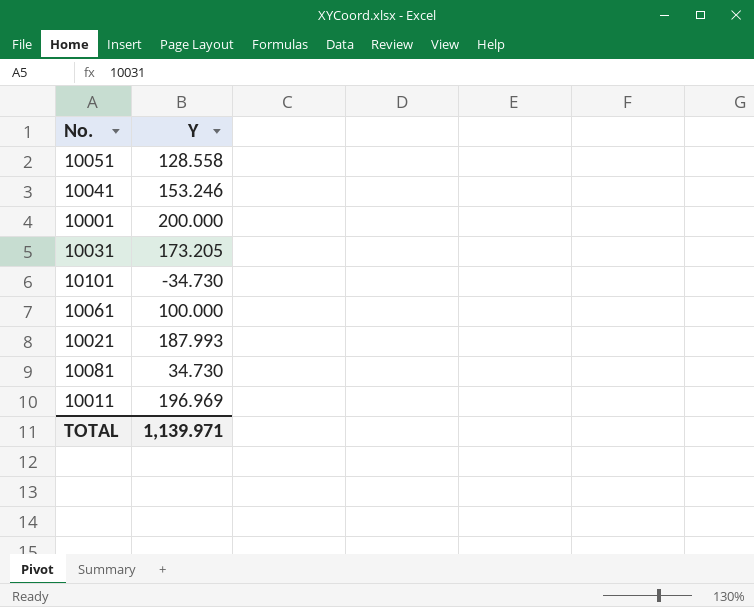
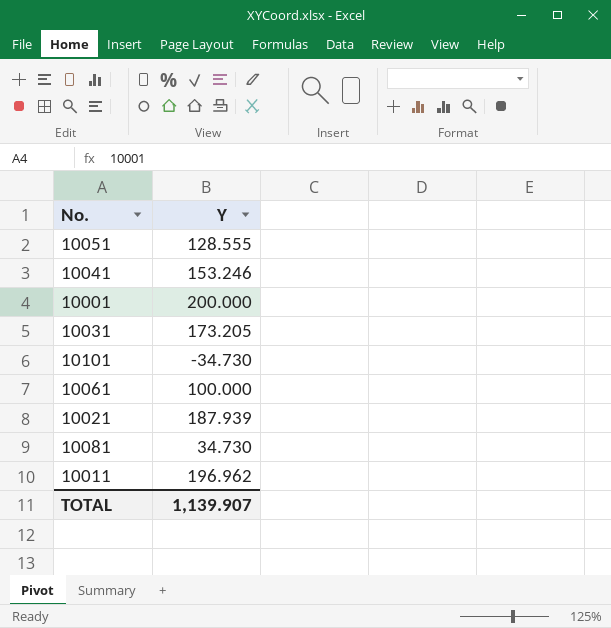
10051 | Y: 128.558 -> 128.555
10021 | Y: 187.993 -> 187.939
10011 | Y: 196.969 -> 196.962
TOTAL | Y: 1,139.971 -> 1,139.907

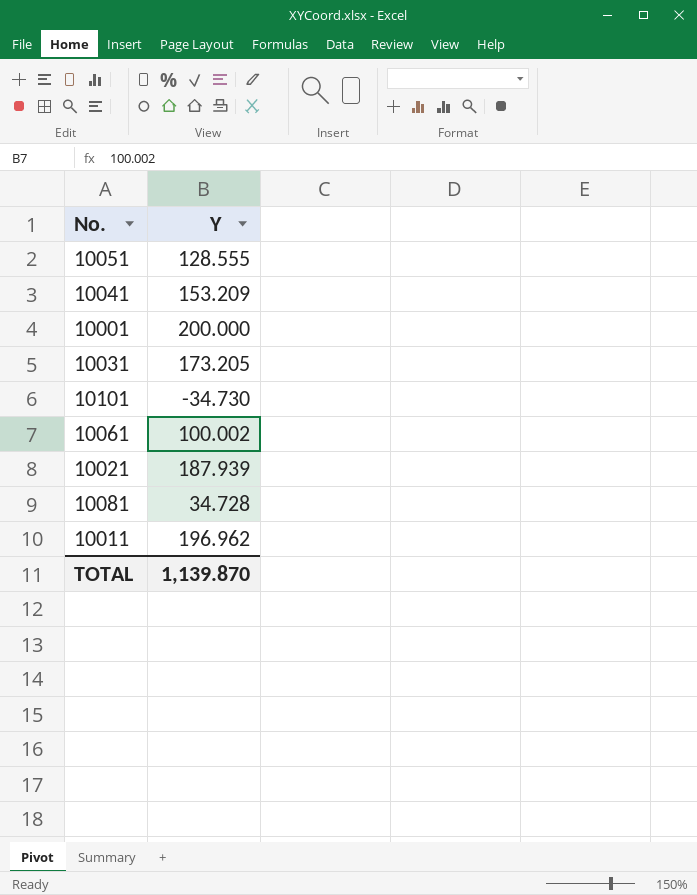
10041 | Y: 153.246 -> 153.209
10061 | Y: 100.000 -> 100.002
10081 | Y: 34.730 -> 34.728
TOTAL | Y: 1,139.907 -> 1,139.870

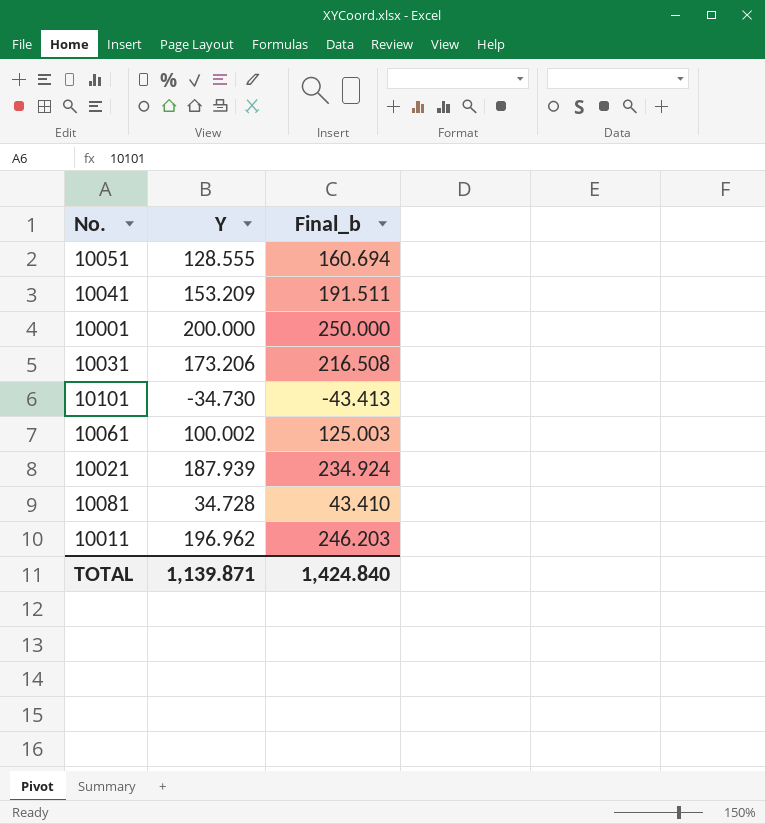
column Final_b | formula: none -> [Y] * 1.25
10031 | Y: 173.205 -> 173.206
TOTAL | Y: 1,139.870 -> 1,139.871

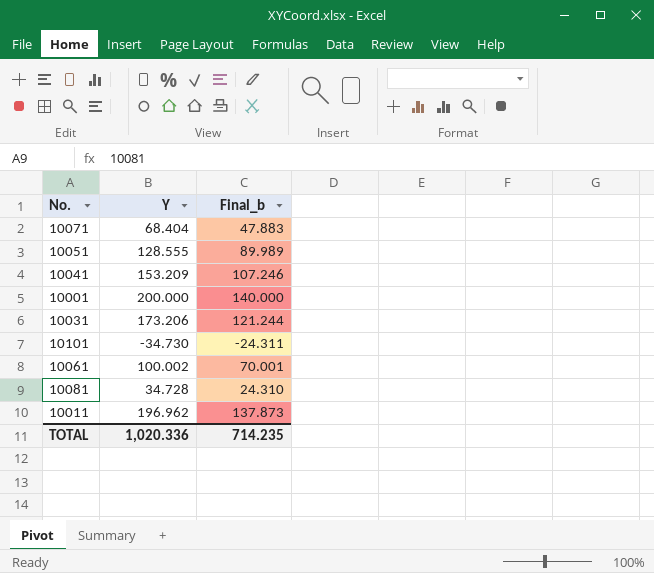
column Final_b | formula: [Y] * 1.25 -> [Y] * 0.7
row 10021: 187.939 | 234.924 -> none
row 10071: none -> 68.404 | 47.883
TOTAL | Y: 1,139.871 -> 1,020.336
TOTAL | Final_b: 1,424.840 -> 714.235

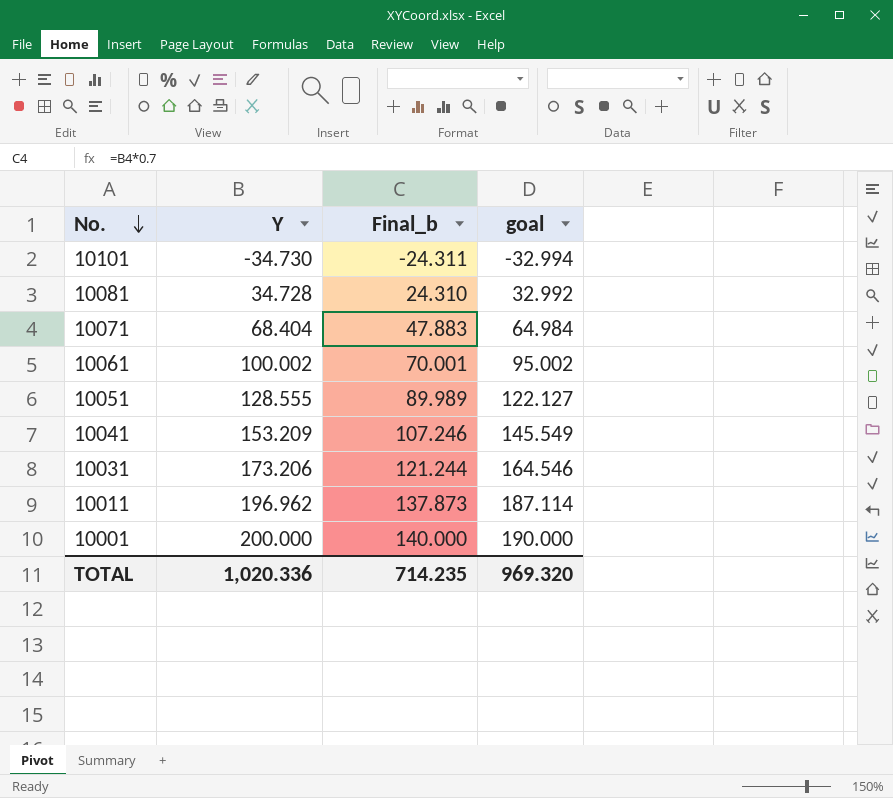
row order: none -> No. descending
column goal | formula: none -> [Y] * 0.95

